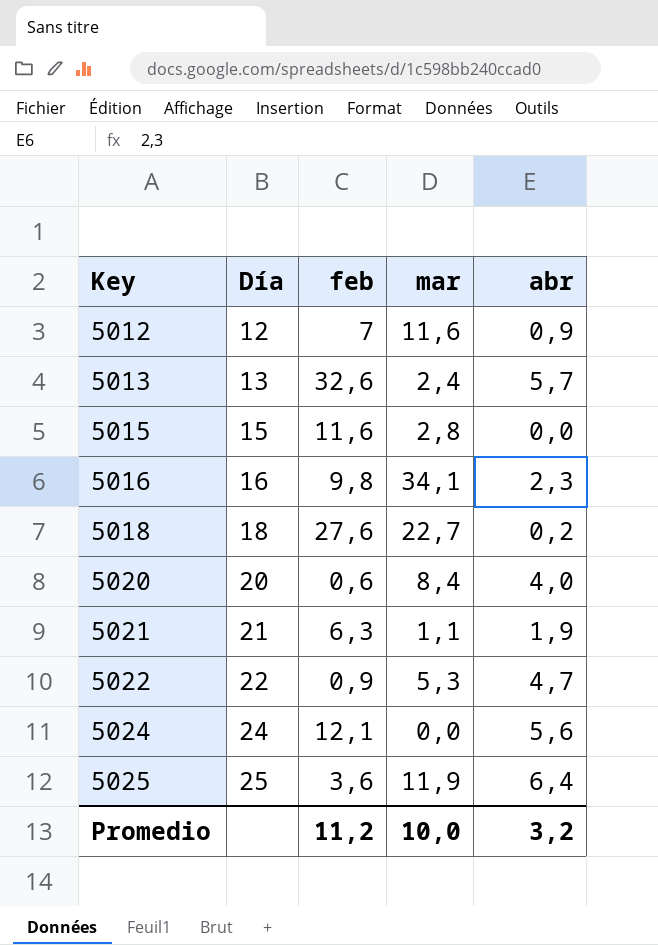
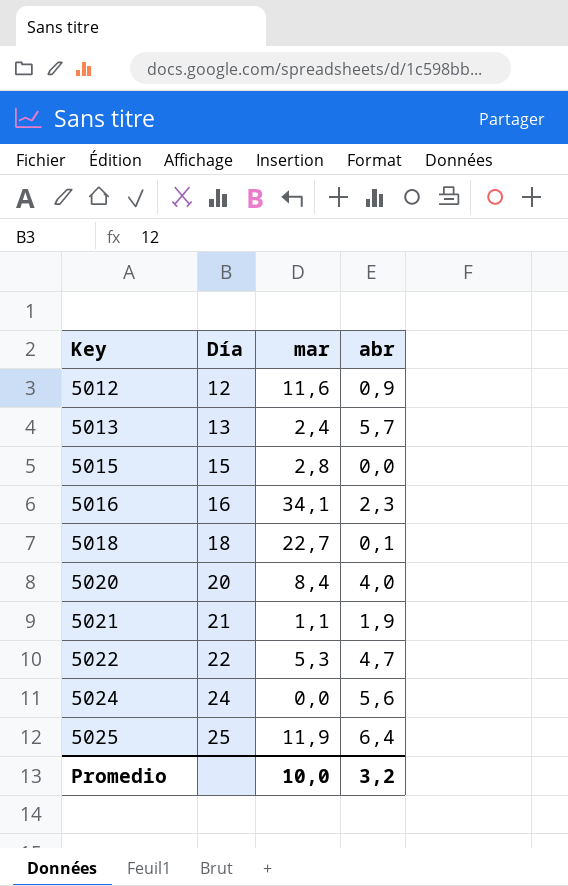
column feb | position: 3 -> none
5018 | abr: 0,2 -> 0,1

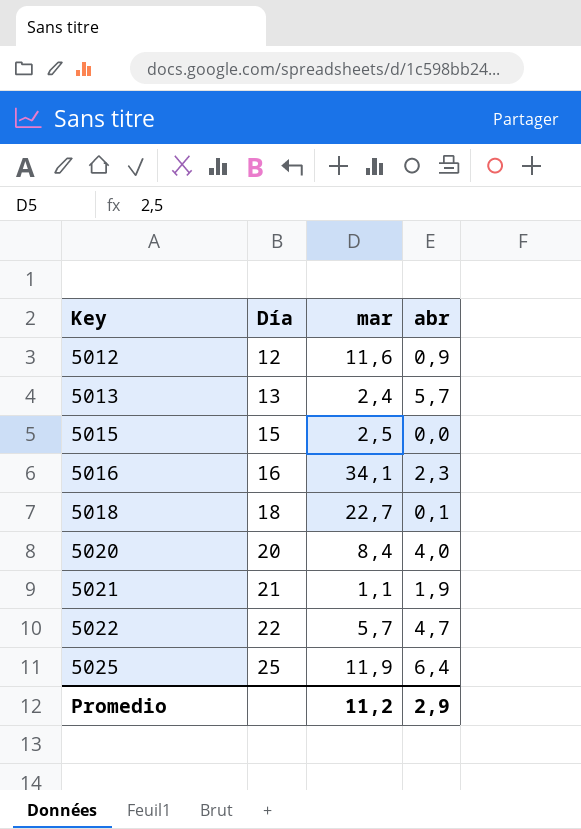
row 5024: 24 | 0,0 | 5,6 -> none
5015 | mar: 2,8 -> 2,5
5022 | mar: 5,3 -> 5,7
Promedio | mar: 10,0 -> 11,2
Promedio | abr: 3,2 -> 2,9

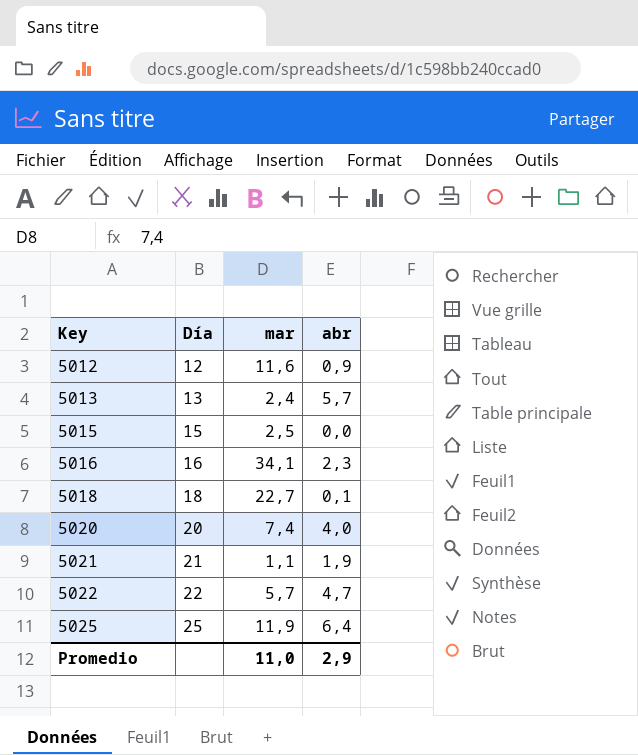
5020 | mar: 8,4 -> 7,4
Promedio | mar: 11,2 -> 11,0

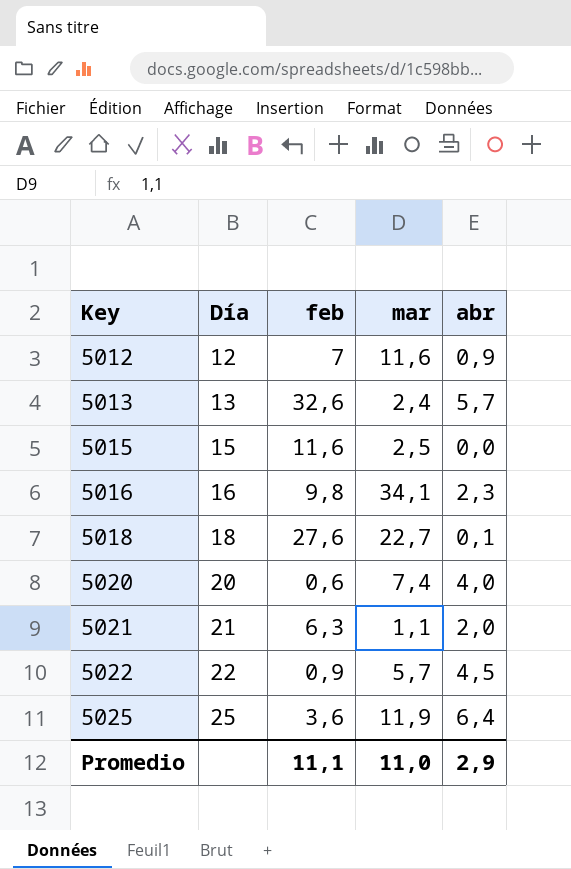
column feb | position: none -> 3
5021 | abr: 1,9 -> 2,0
5022 | abr: 4,7 -> 4,5

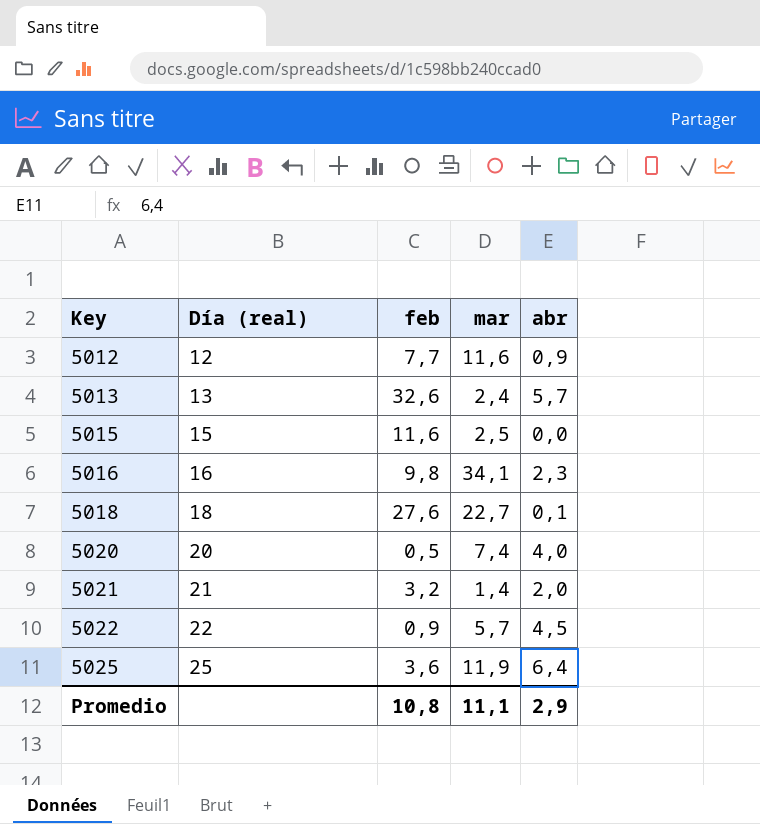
column name: Día -> Día (real)
5012 | feb: 7 -> 7,7
5020 | feb: 0,6 -> 0,5
5021 | feb: 6,3 -> 3,2
5021 | mar: 1,1 -> 1,4
Promedio | feb: 11,1 -> 10,8
Promedio | mar: 11,0 -> 11,1

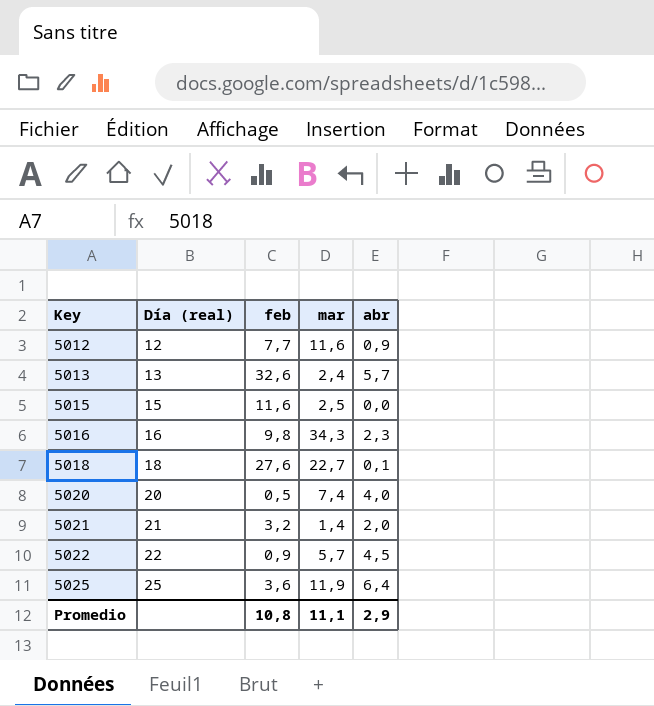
5016 | mar: 34,1 -> 34,3

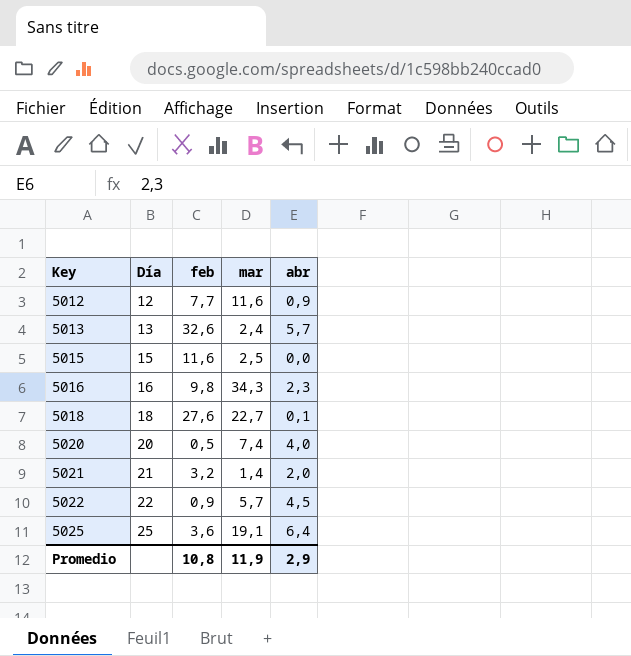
column name: Día (real) -> Día
5025 | mar: 11,9 -> 19,1
Promedio | mar: 11,1 -> 11,9

